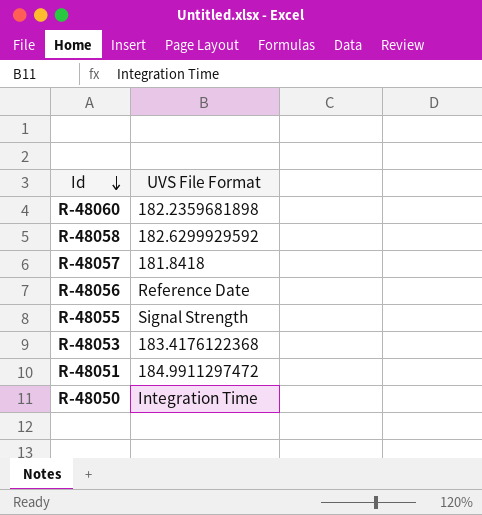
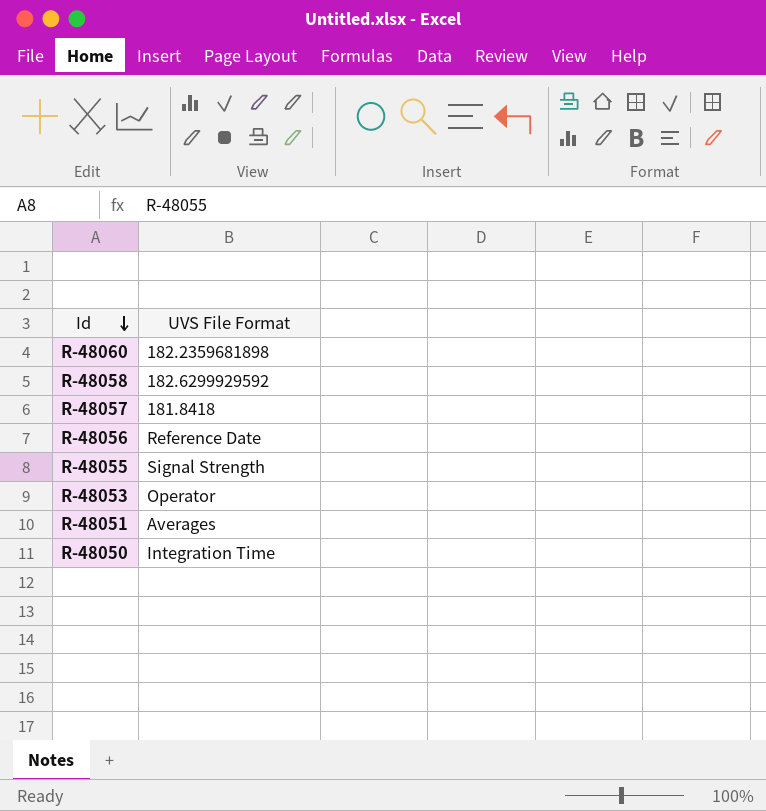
R-48053 | UVS File Format: 183.4176122368 -> Operator
R-48051 | UVS File Format: 184.9911297472 -> Averages

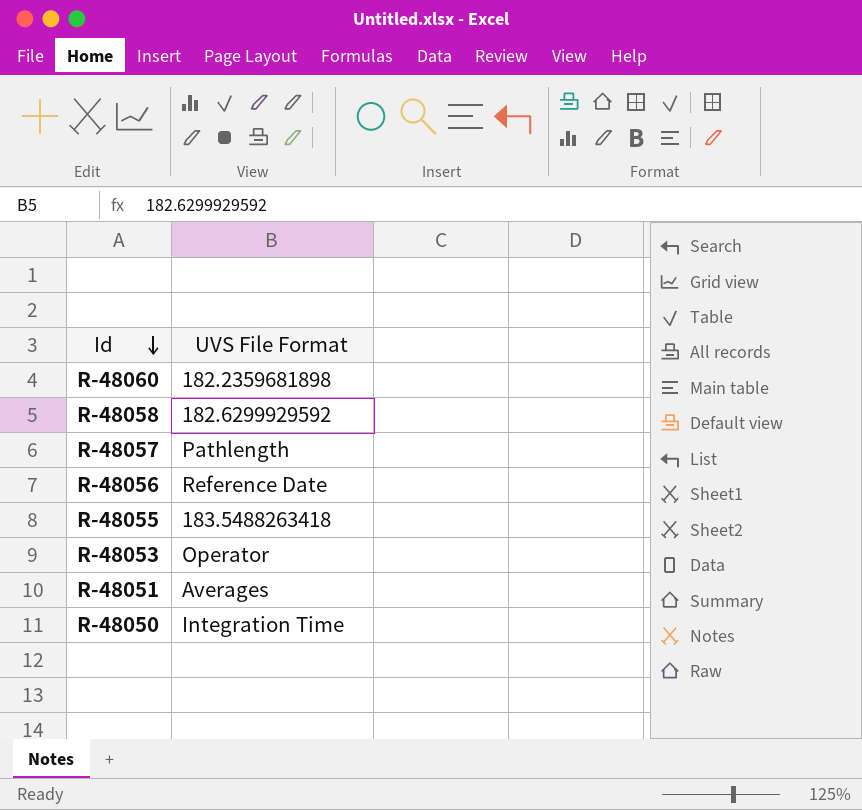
R-48057 | UVS File Format: 181.8418 -> Pathlength
R-48055 | UVS File Format: Signal Strength -> 183.5488263418

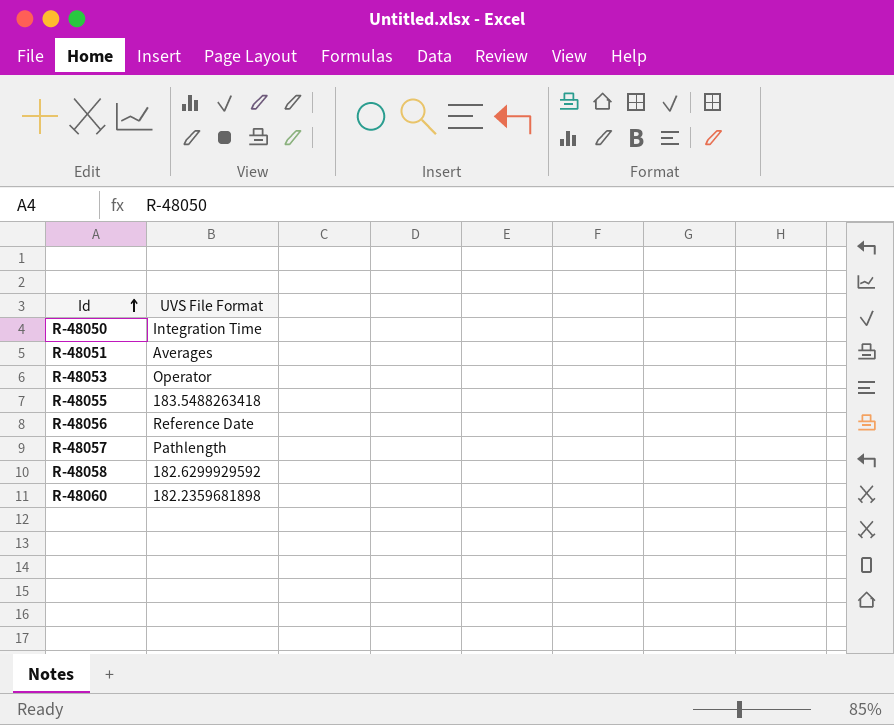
row order: Id descending -> Id ascending

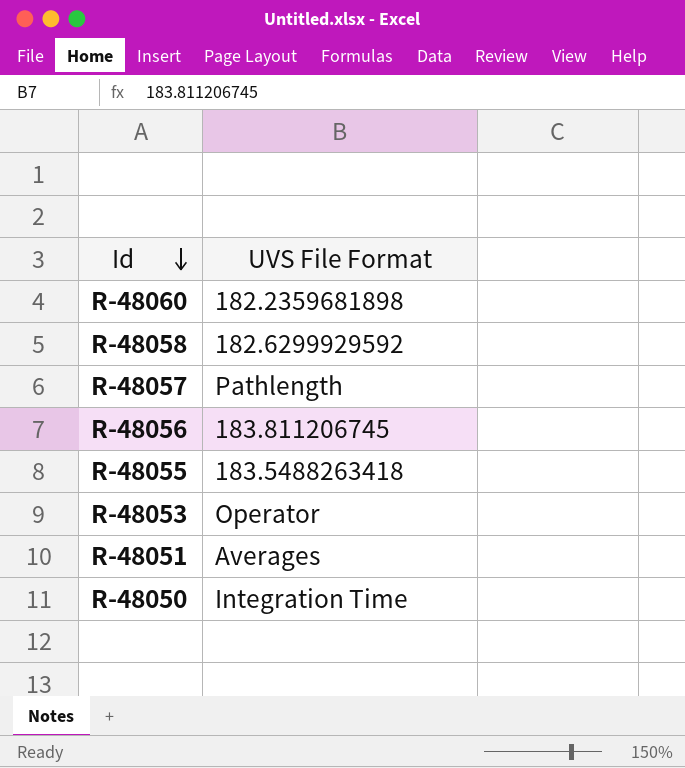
row order: Id ascending -> Id descending
R-48056 | UVS File Format: Reference Date -> 183.811206745

